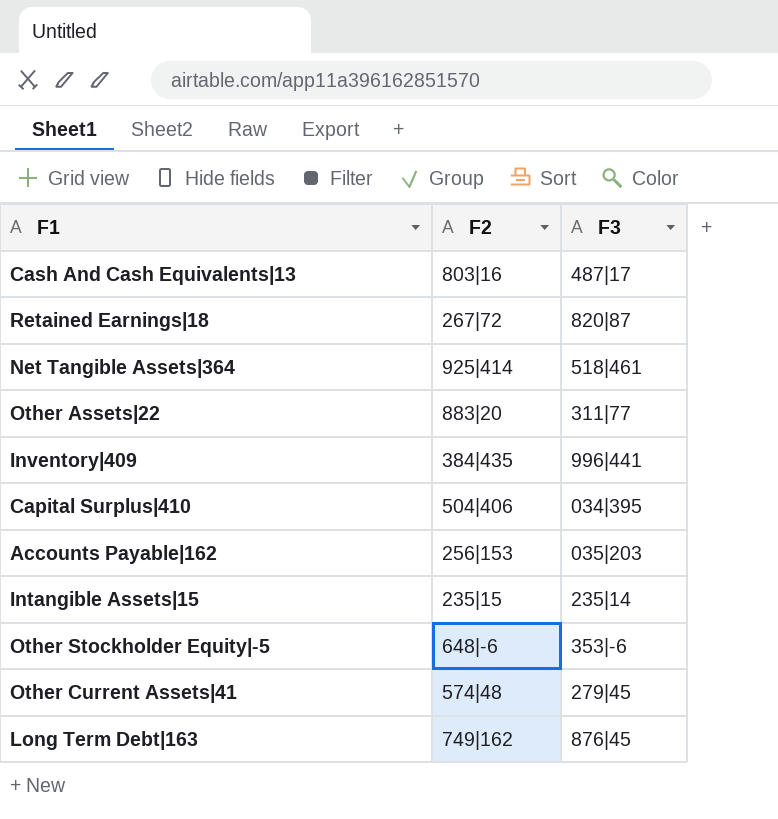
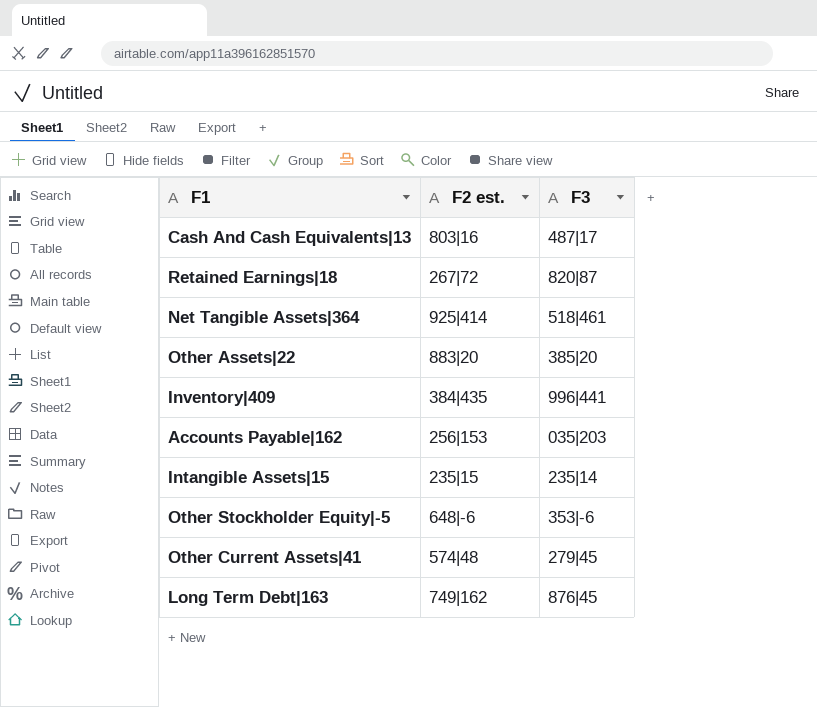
column name: F2 -> F2 est.
row Capital Surplus|410: 504|406 | 034|395 -> none
Other Assets|22 | F3: 311|77 -> 385|20

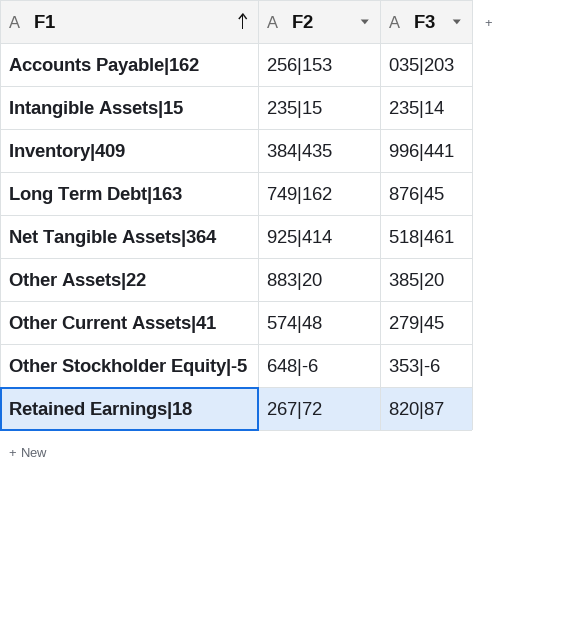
row order: none -> F1 ascending
column name: F2 est. -> F2
row Cash And Cash Equivalents|13: 803|16 | 487|17 -> none

